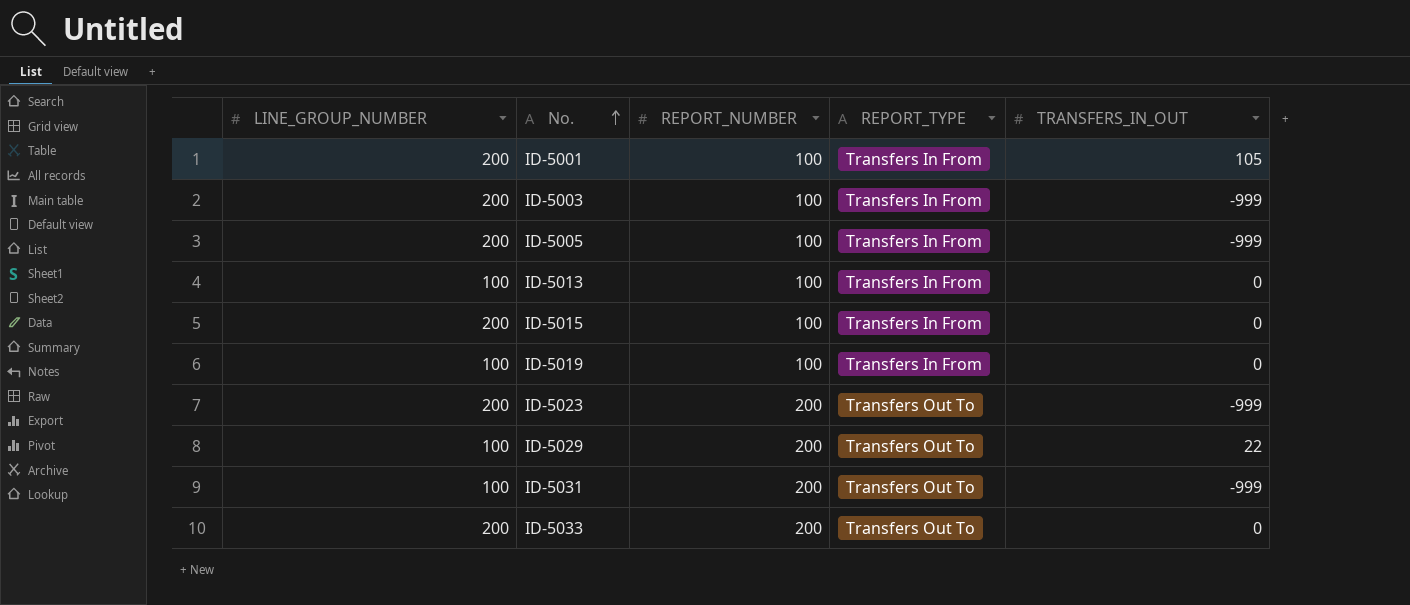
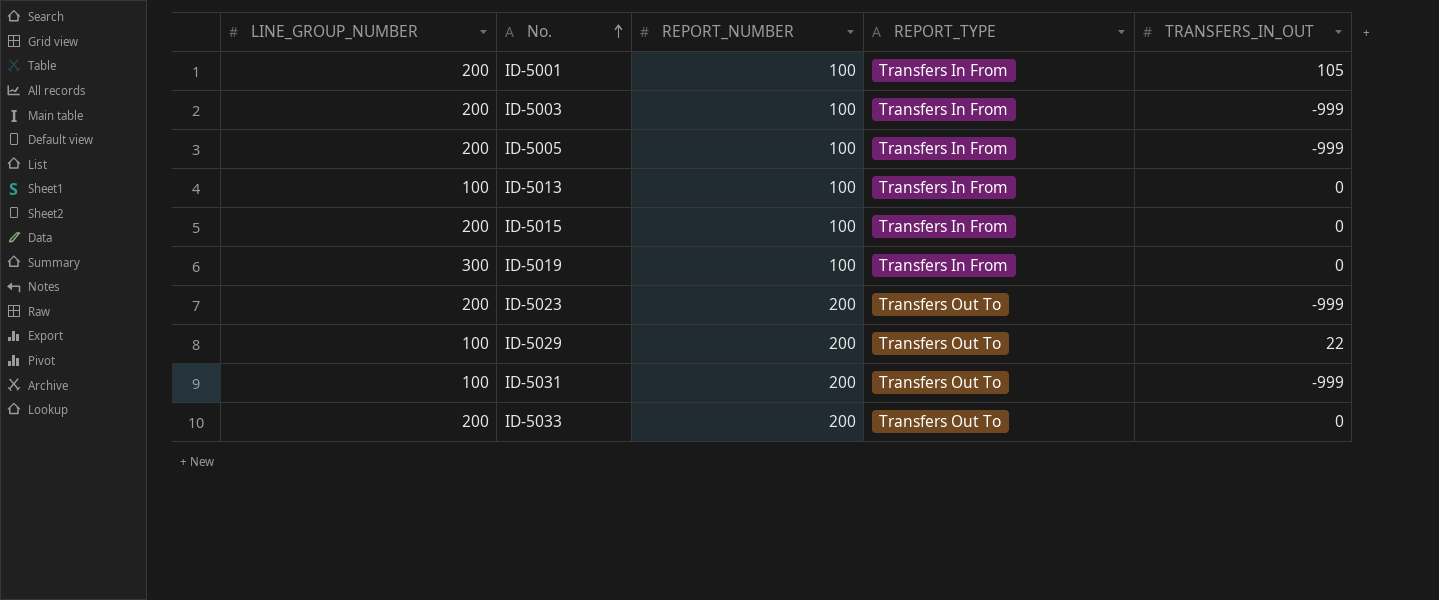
ID-5019 | LINE_GROUP_NUMBER: 100 -> 300

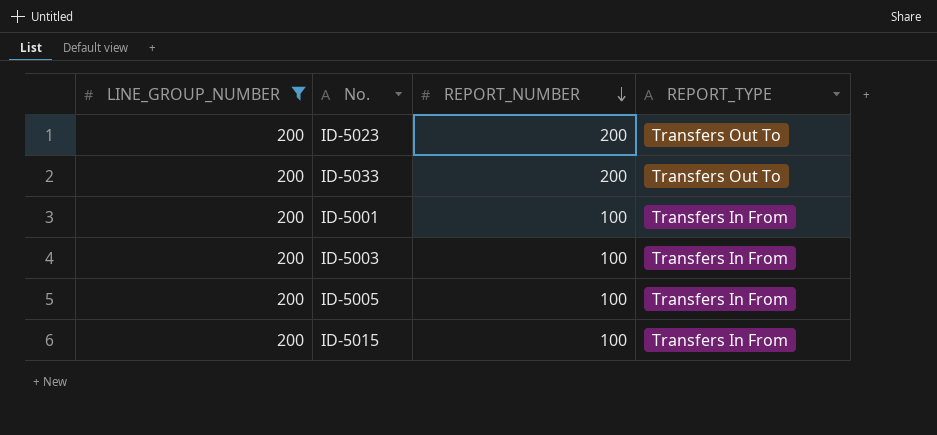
filter: none -> LINE_GROUP_NUMBER = 200
row order: No. ascending -> REPORT_NUMBER descending
column TRANSFERS_IN_OUT | position: 5 -> none

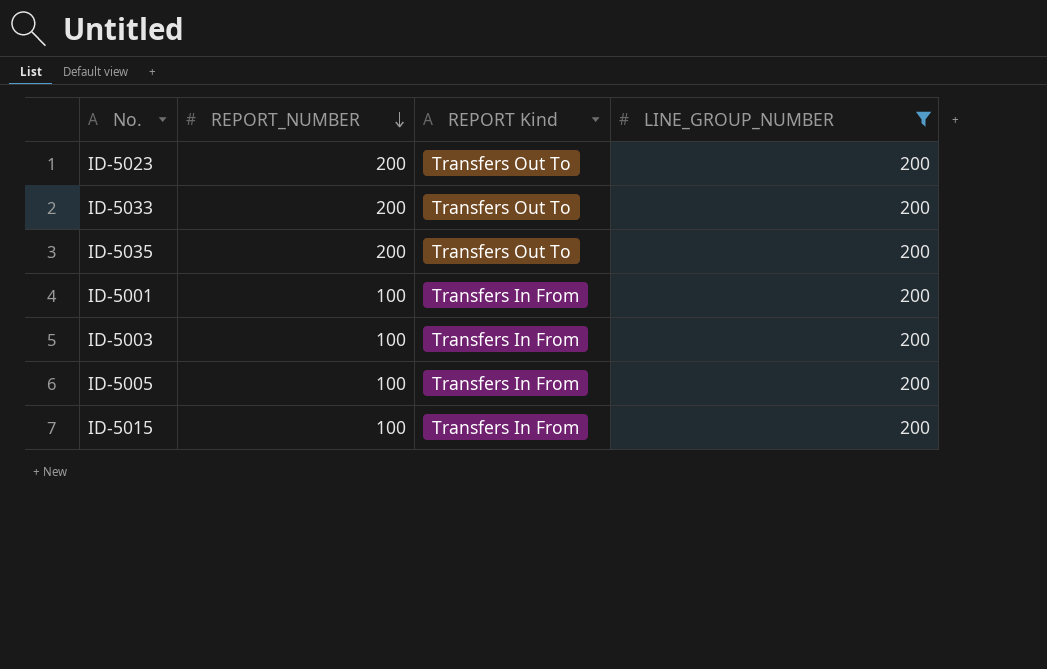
column name: REPORT_TYPE -> REPORT Kind
column LINE_GROUP_NUMBER | position: 1 -> 4
row ID-5035: none -> 200 | Transfers Out To | 200

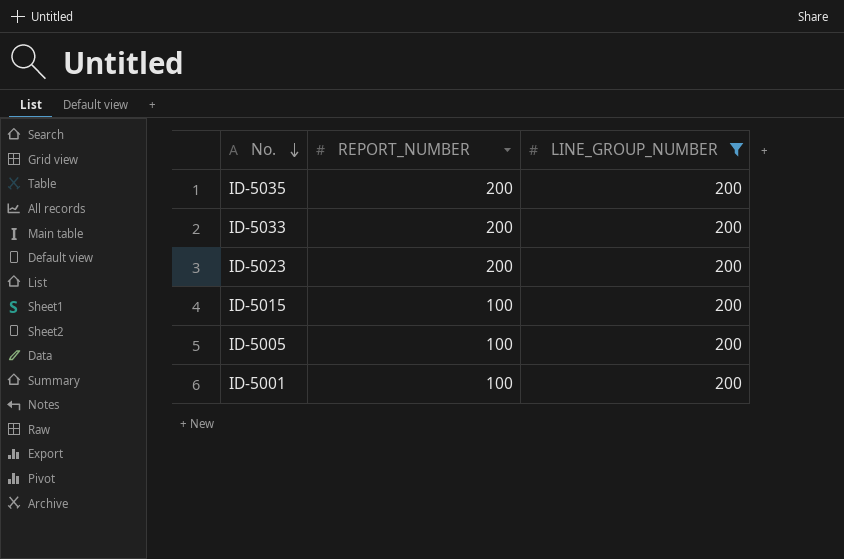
row order: REPORT_NUMBER descending -> No. descending
column REPORT Kind | position: 3 -> none
row ID-5003: 100 | Transfers In From | 200 -> none

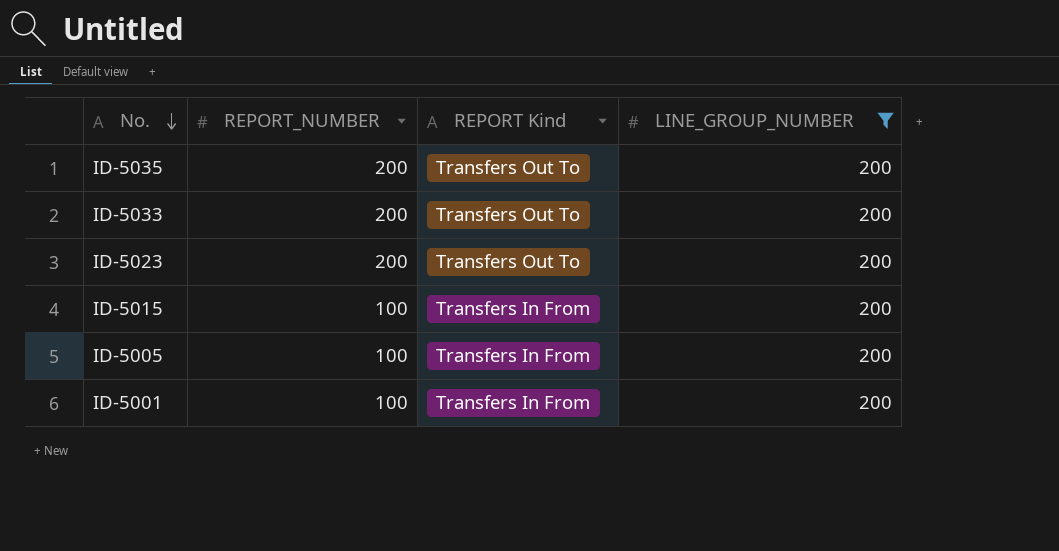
column REPORT Kind | position: none -> 3

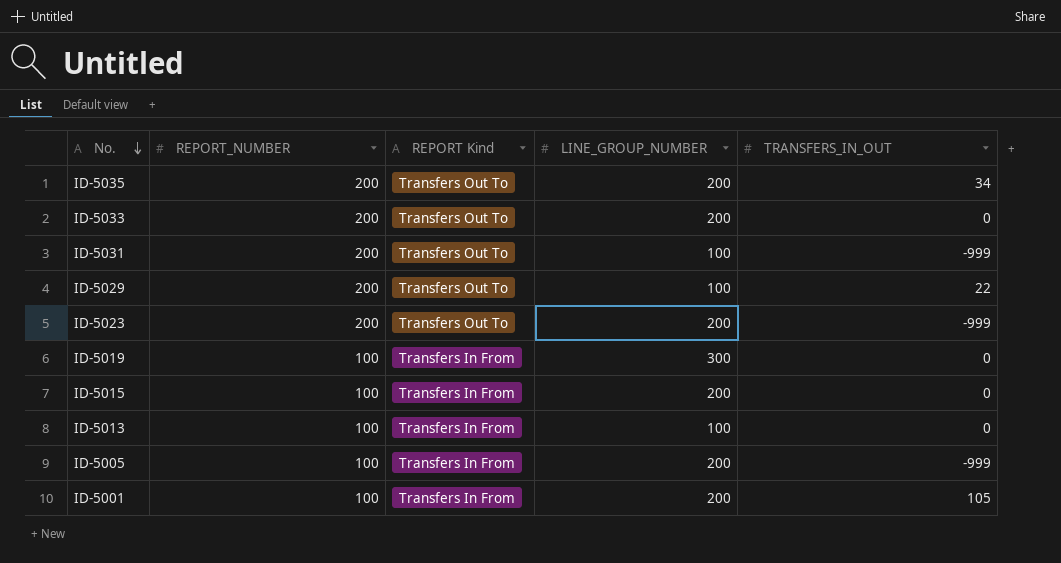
filter: LINE_GROUP_NUMBER = 200 -> none
column TRANSFERS_IN_OUT | position: none -> 5

